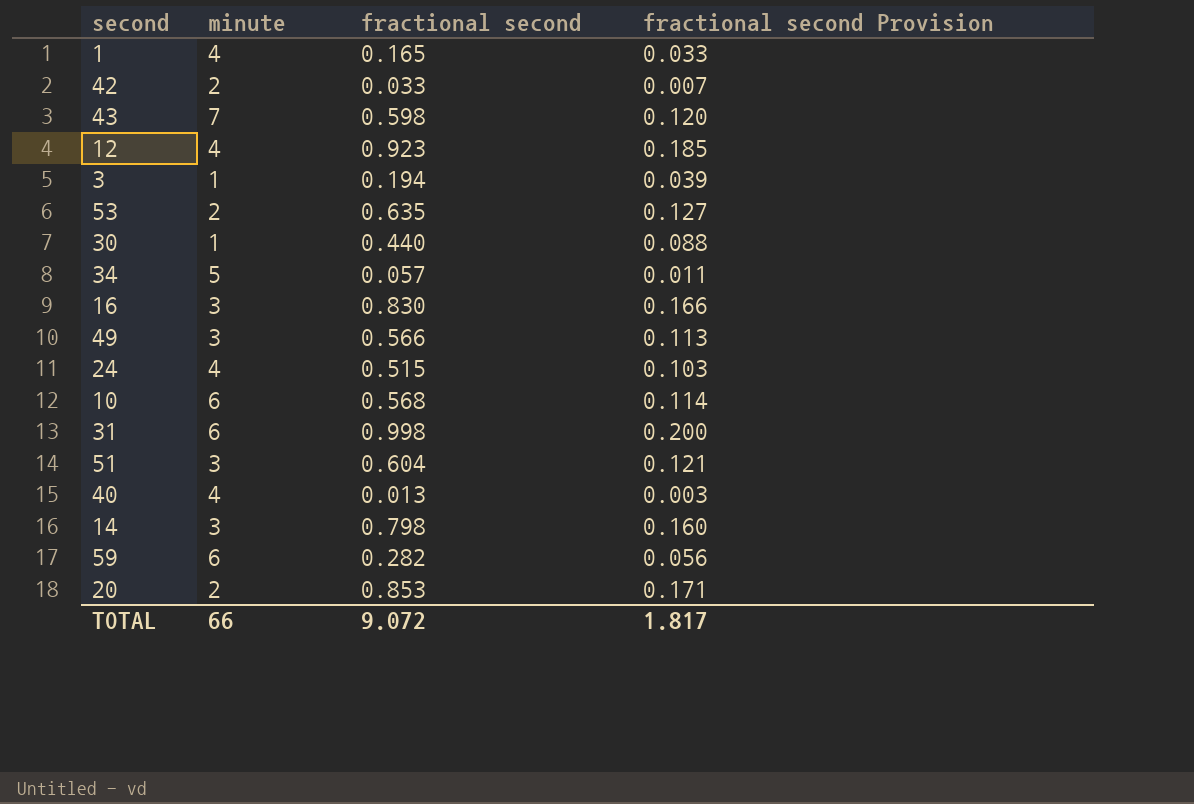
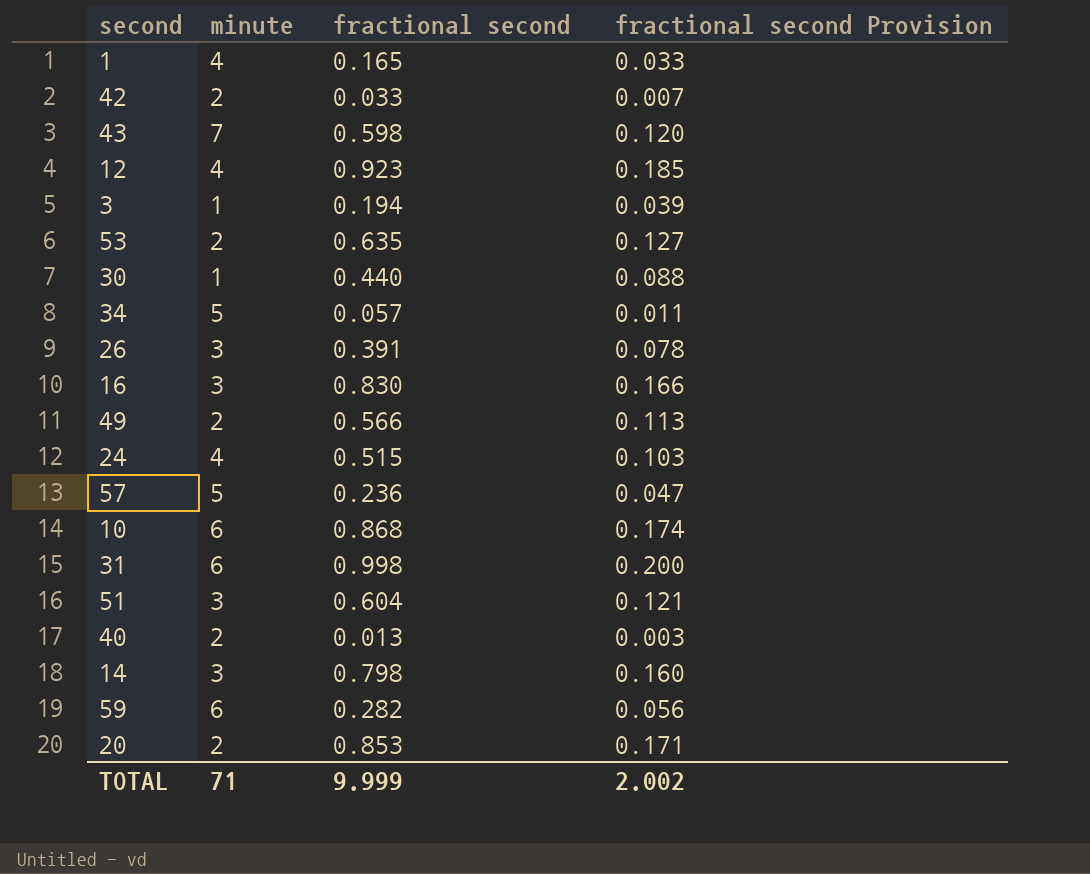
row 26: none -> 3 | 0.391 | 0.078
49 | minute: 3 -> 2
row 57: none -> 5 | 0.236 | 0.047
10 | fractional second: 0.568 -> 0.868
10 | fractional second Provision: 0.114 -> 0.174
40 | minute: 4 -> 2
TOTAL | minute: 66 -> 71
TOTAL | fractional second: 9.072 -> 9.999
TOTAL | fractional second Provision: 1.817 -> 2.002

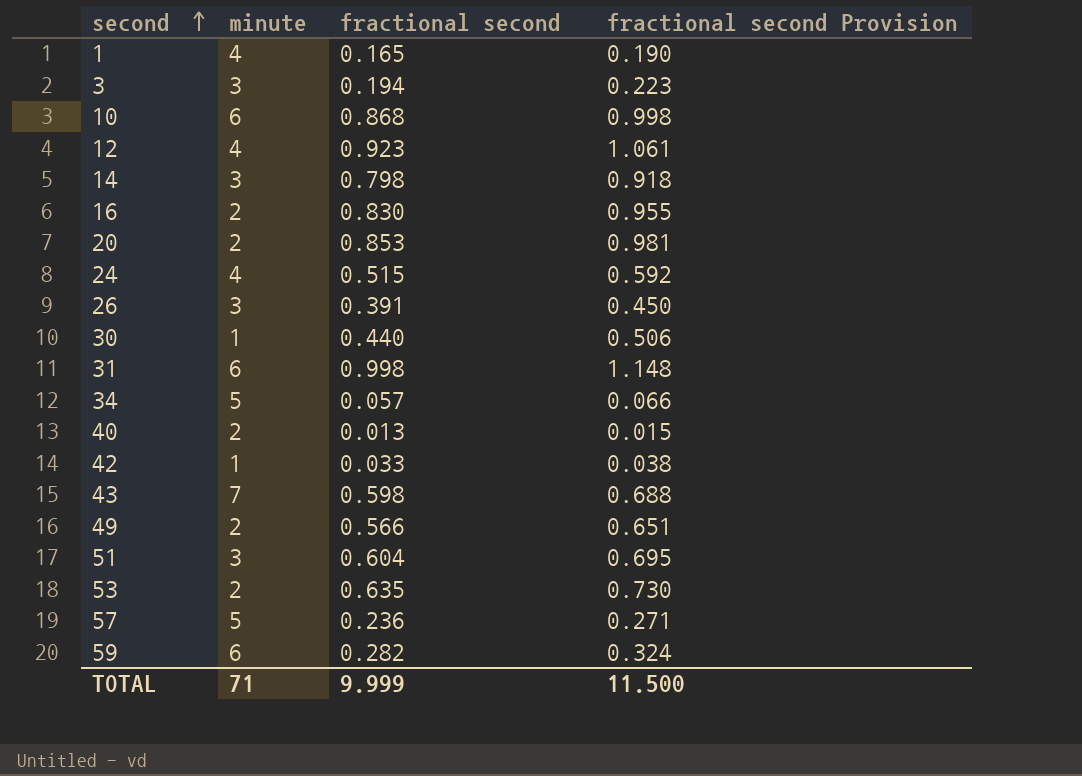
row order: none -> second ascending
column fractional second Provision | formula: [fractional second] * 0.2 -> [fractional second] * 1.15
3 | minute: 1 -> 3
16 | minute: 3 -> 2
42 | minute: 2 -> 1
TOTAL | fractional second Provision: 2.002 -> 11.500

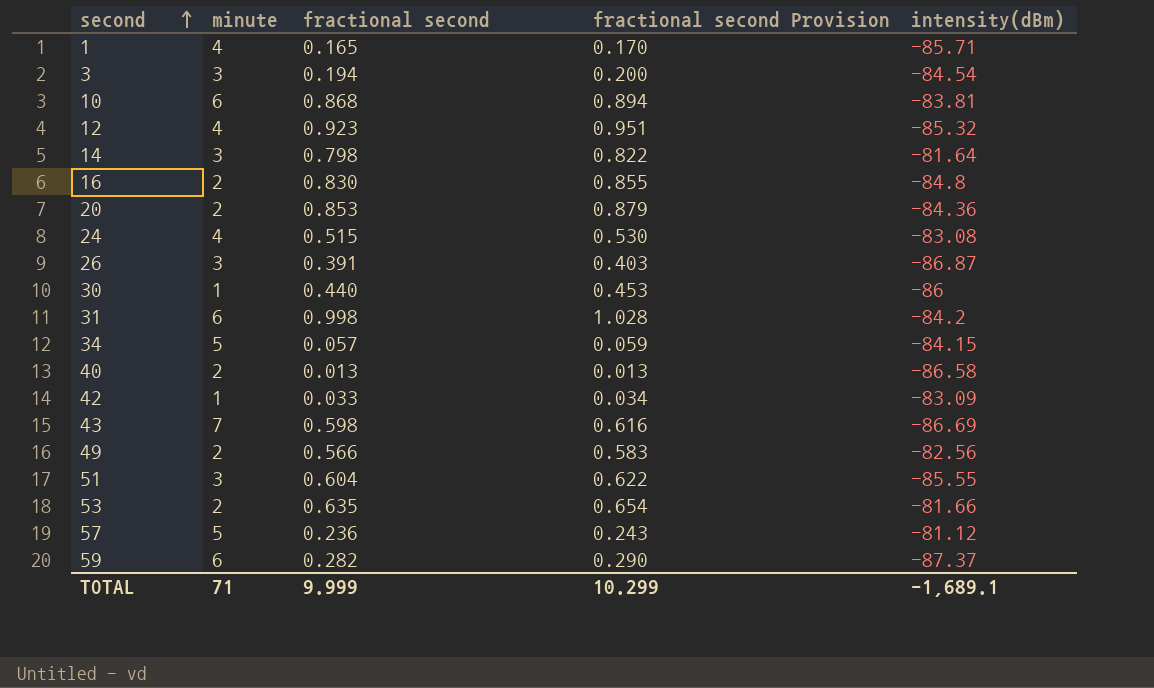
column fractional second Provision | formula: [fractional second] * 1.15 -> [fractional second] * 1.03
column intensity(dBm) | position: none -> 5
TOTAL | fractional second Provision: 11.500 -> 10.299

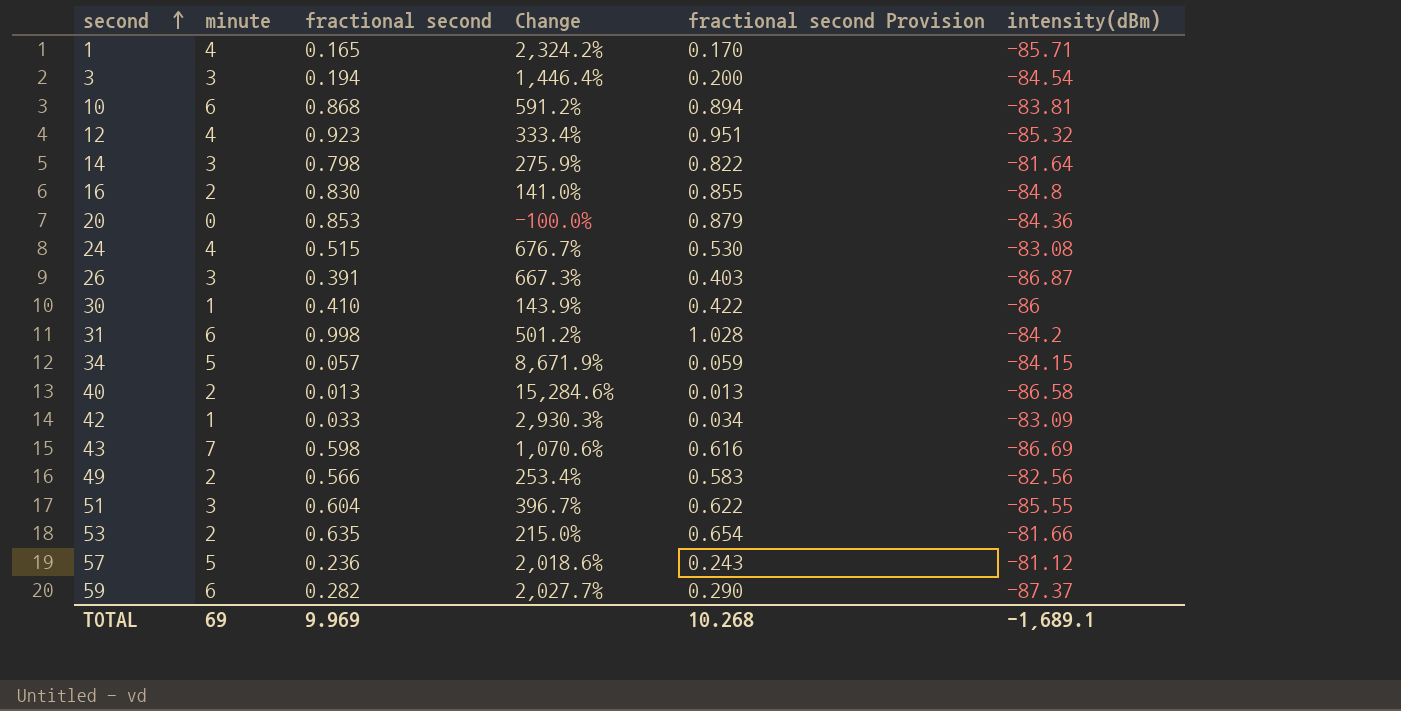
column Change | formula: none -> ([minute] - [fractional second]) / [fractional second]
20 | minute: 2 -> 0
30 | fractional second: 0.440 -> 0.410
30 | fractional second Provision: 0.453 -> 0.422
TOTAL | minute: 71 -> 69
TOTAL | fractional second: 9.999 -> 9.969
TOTAL | fractional second Provision: 10.299 -> 10.268

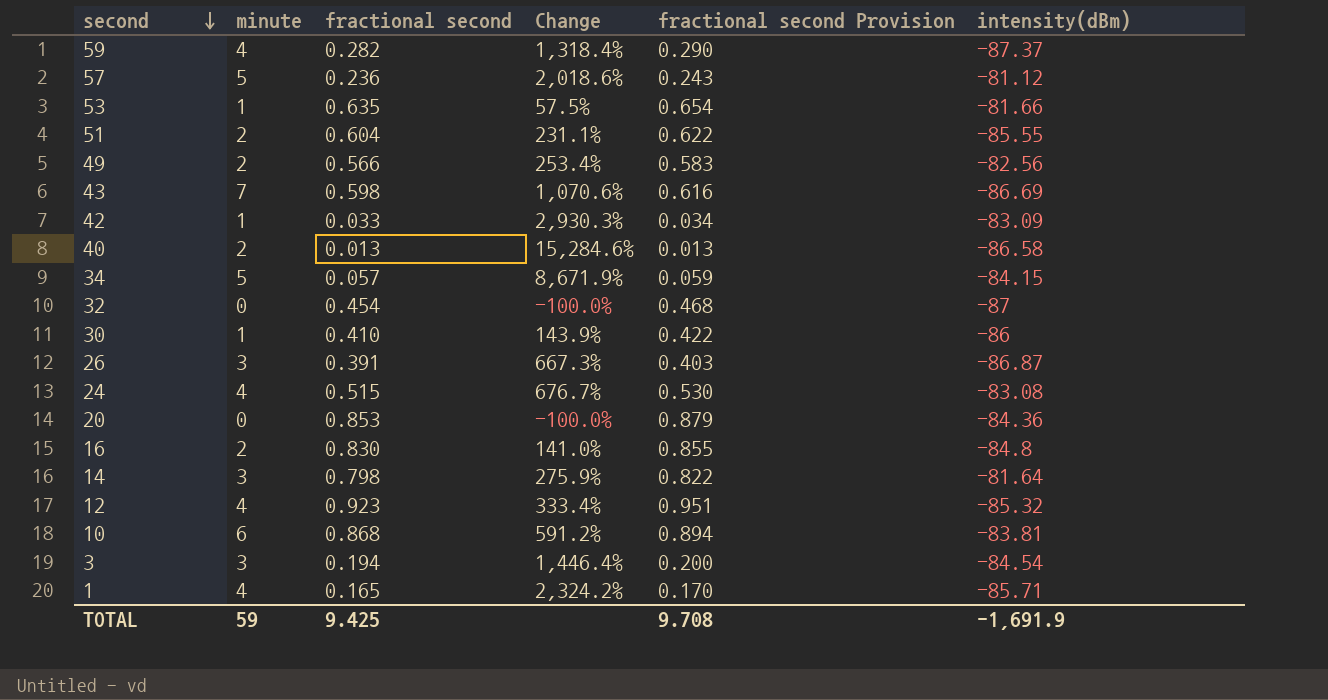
row order: second ascending -> second descending
row 31: 6 | 0.998 | 501.2% | 1.028 | -84.2 -> none
59 | minute: 6 -> 4
59 | Change: 2,027.7% -> 1,318.4%
53 | minute: 2 -> 1
53 | Change: 215.0% -> 57.5%
51 | minute: 3 -> 2
51 | Change: 396.7% -> 231.1%
row 32: none -> 0 | 0.454 | -100.0% | 0.468 | -87
TOTAL | minute: 69 -> 59
TOTAL | fractional second: 9.969 -> 9.425
TOTAL | fractional second Provision: 10.268 -> 9.708
TOTAL | intensity(dBm): -1,689.1 -> -1,691.9

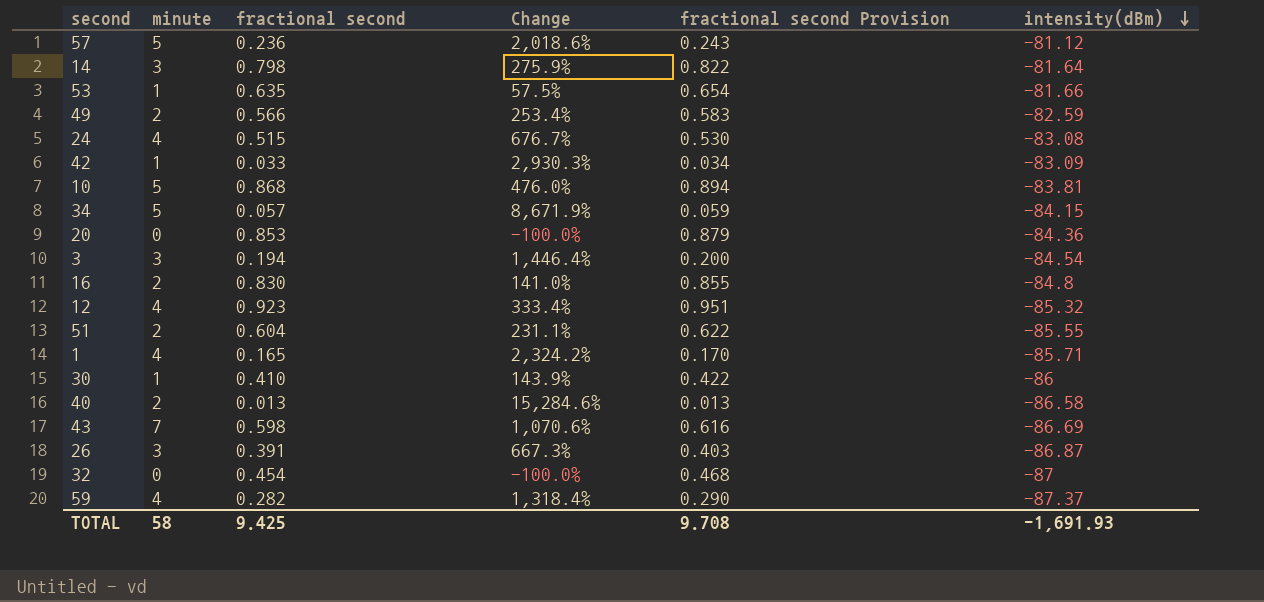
row order: second descending -> intensity(dBm) descending
49 | intensity(dBm): -82.56 -> -82.59
10 | minute: 6 -> 5
10 | Change: 591.2% -> 476.0%
TOTAL | minute: 59 -> 58
TOTAL | intensity(dBm): -1,691.9 -> -1,691.93

